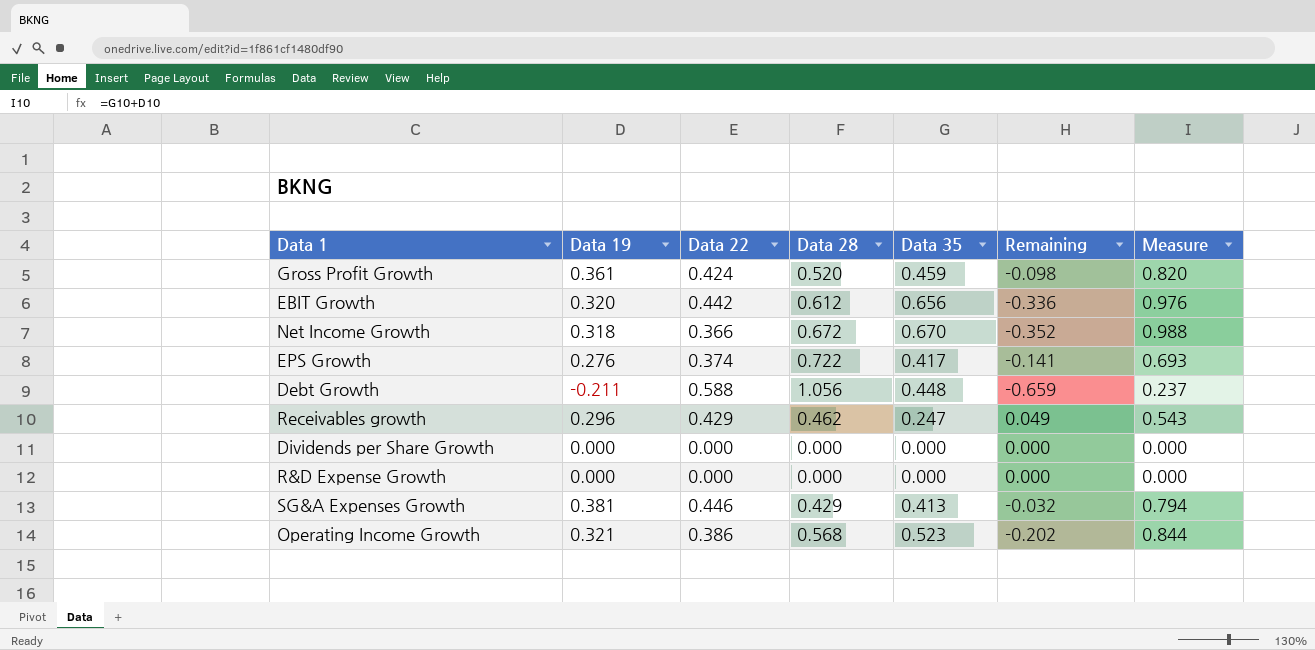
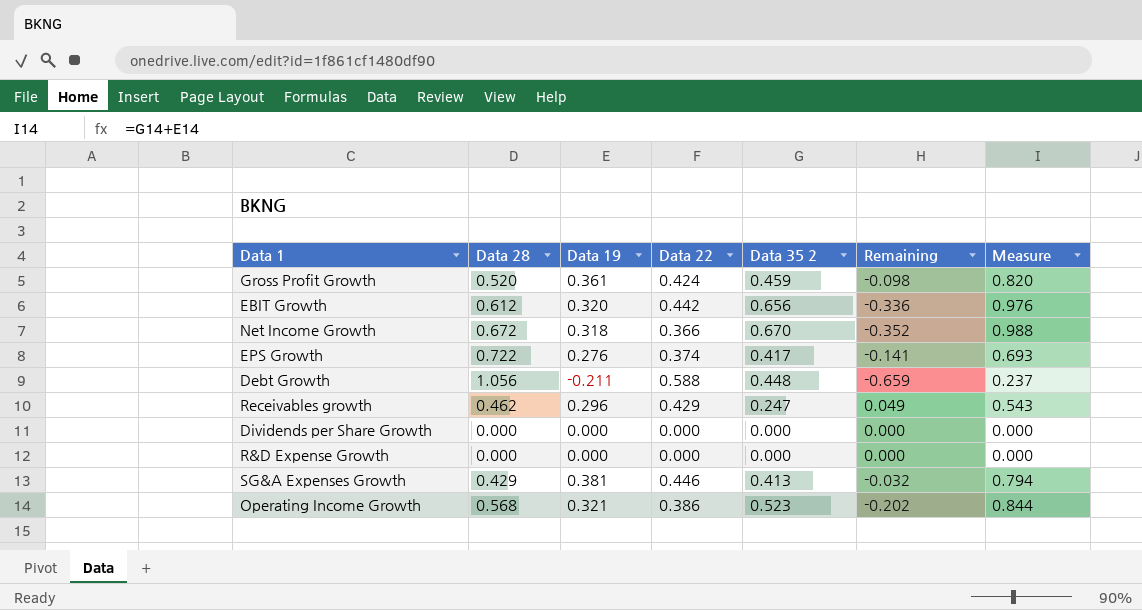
column Data 28 | position: 4 -> 2
column name: Data 35 -> Data 35 2

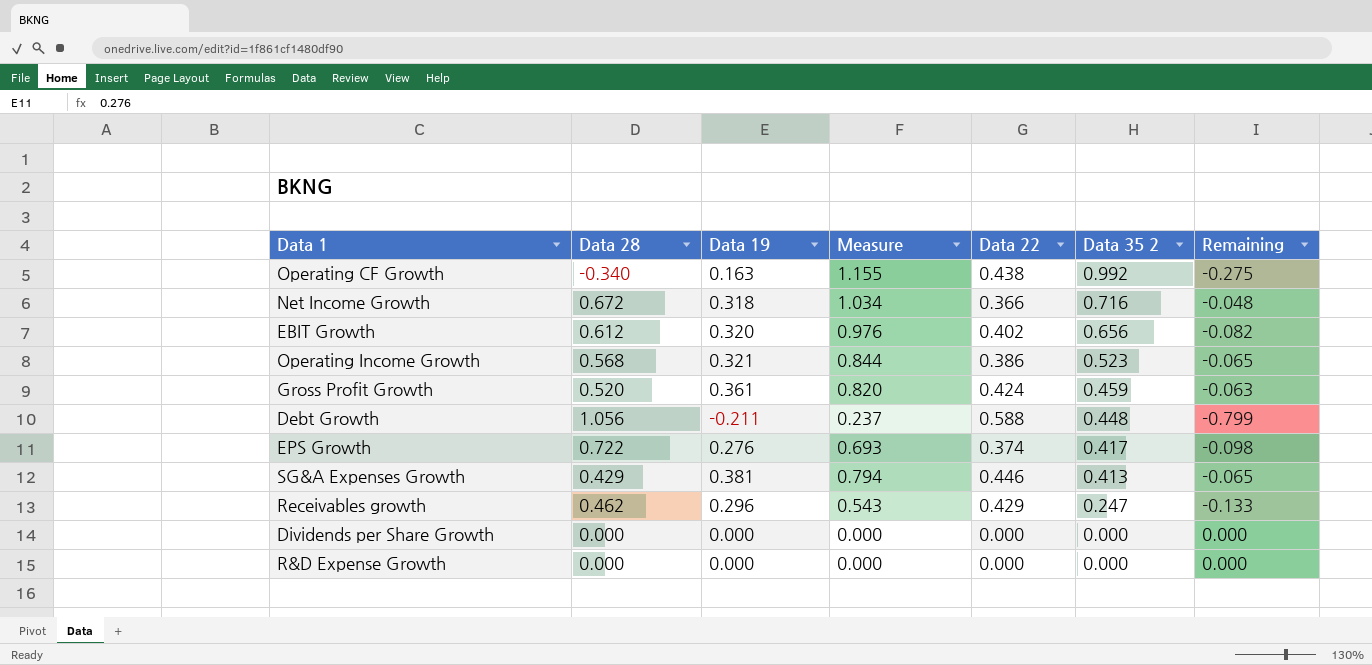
row order: none -> Data 35 2 descending
column Measure | position: 7 -> 4
column Remaining | formula: [Data 19] - [Data 35 2] -> [Data 19] - [Data 22]
row Operating CF Growth: none -> -0.340 | 0.163 | 1.155 | 0.438 | 0.992 | -0.275
Net Income Growth | Measure: 0.988 -> 1.034
Net Income Growth | Data 35 2: 0.670 -> 0.716
EBIT Growth | Data 22: 0.442 -> 0.402

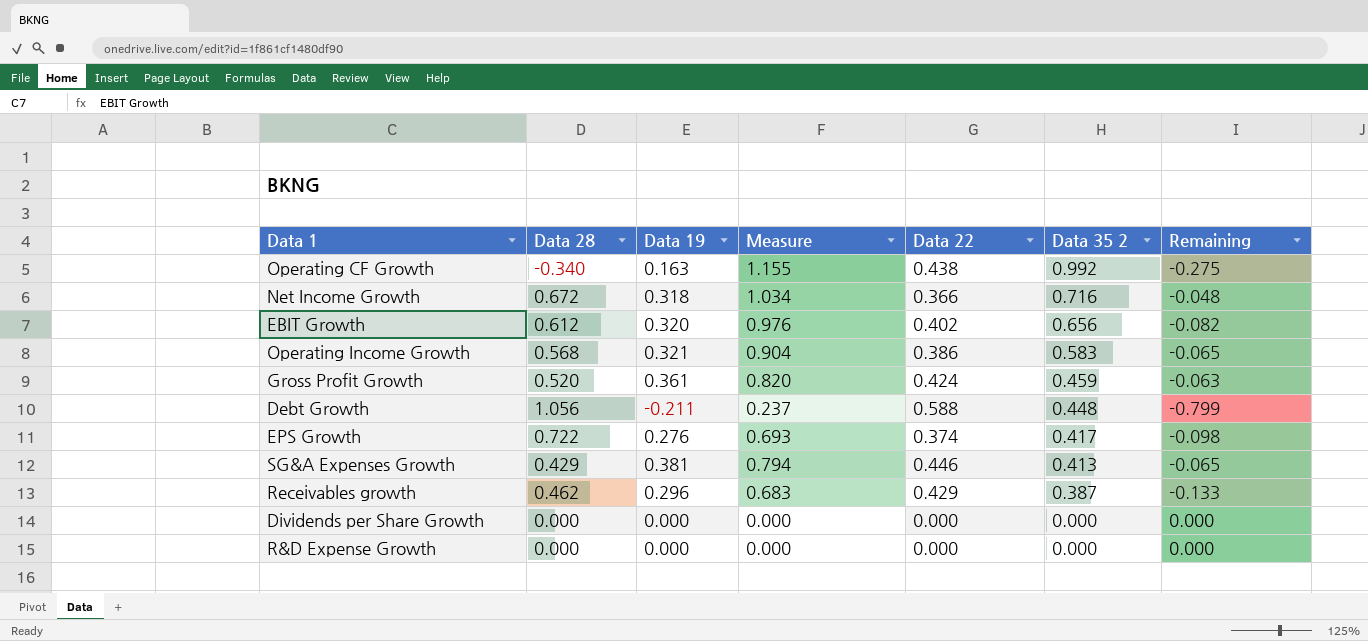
Operating Income Growth | Measure: 0.844 -> 0.904
Operating Income Growth | Data 35 2: 0.523 -> 0.583
Receivables growth | Measure: 0.543 -> 0.683
Receivables growth | Data 35 2: 0.247 -> 0.387

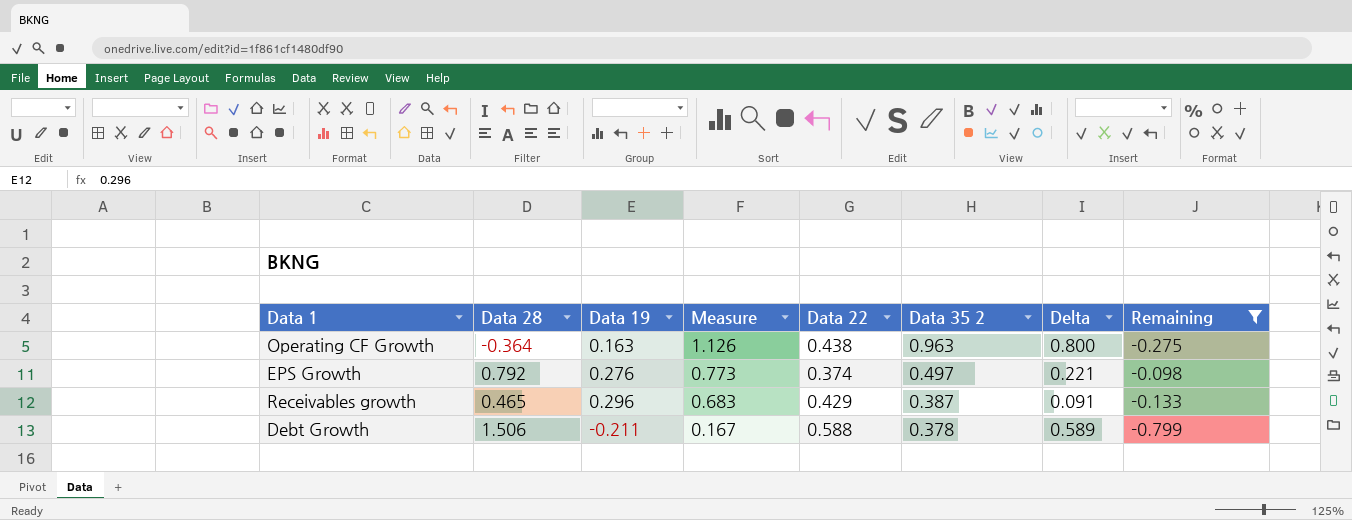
filter: none -> Remaining <= -0.098
row order: Data 35 2 descending -> Measure descending
column Delta | formula: none -> [Data 35 2] - [Data 19]
Operating CF Growth | Data 28: -0.340 -> -0.364
Operating CF Growth | Measure: 1.155 -> 1.126
Operating CF Growth | Data 35 2: 0.992 -> 0.963
EPS Growth | Data 28: 0.722 -> 0.792
EPS Growth | Measure: 0.693 -> 0.773
EPS Growth | Data 35 2: 0.417 -> 0.497
Receivables growth | Data 28: 0.462 -> 0.465
Debt Growth | Data 28: 1.056 -> 1.506
Debt Growth | Measure: 0.237 -> 0.167
Debt Growth | Data 35 2: 0.448 -> 0.378

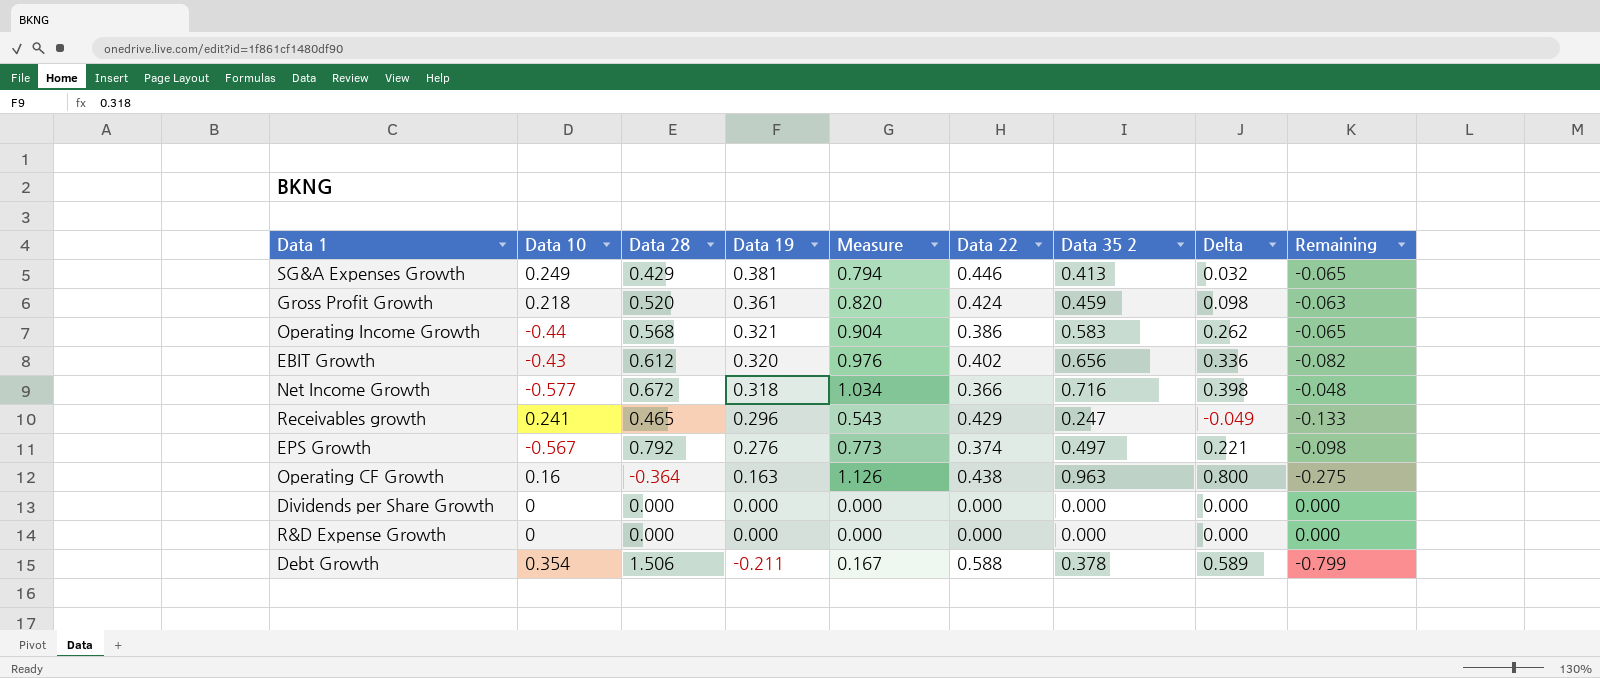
filter: Remaining <= -0.098 -> none
row order: Measure descending -> Data 19 descending
column Data 10 | position: none -> 2
Receivables growth | Measure: 0.683 -> 0.543
Receivables growth | Data 35 2: 0.387 -> 0.247
Receivables growth | Delta: 0.091 -> -0.049

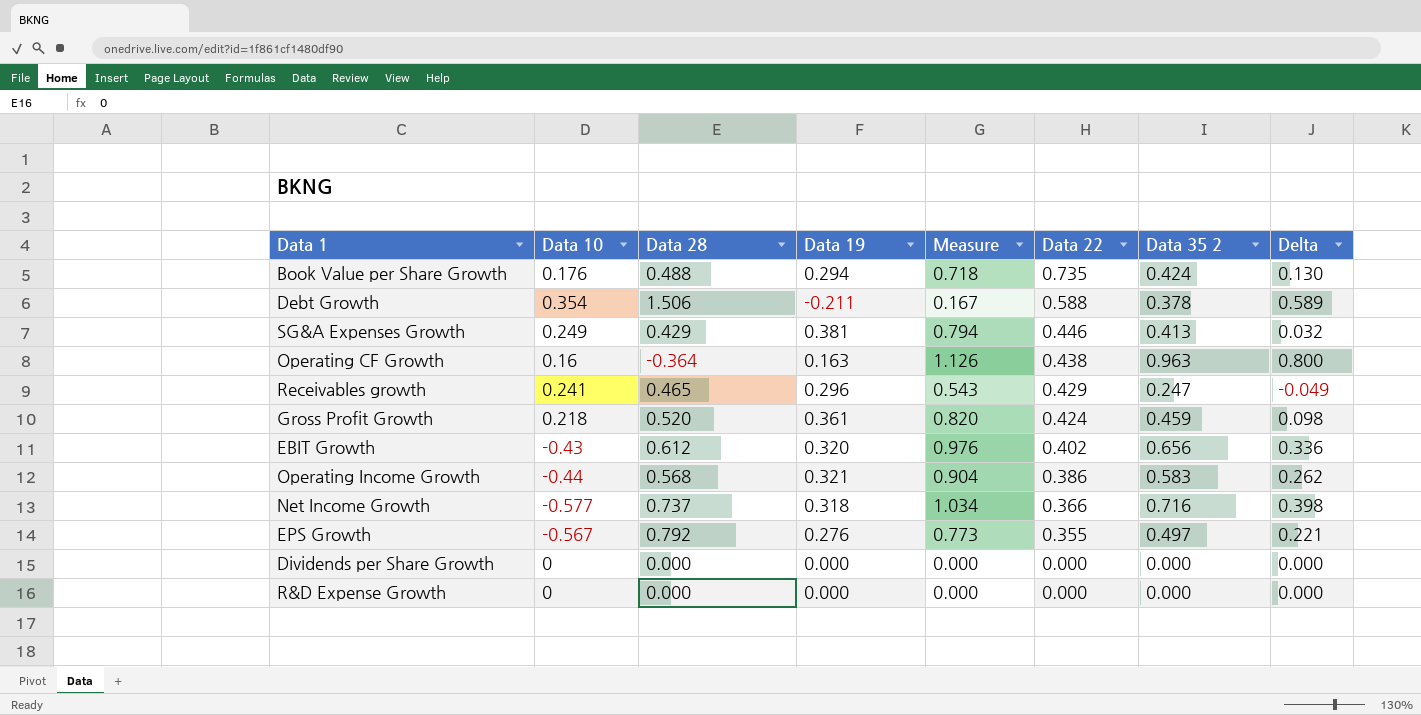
row order: Data 19 descending -> Data 22 descending
column Remaining | formula: [Data 19] - [Data 22] -> none
row Book Value per Share Growth: none -> 0.176 | 0.488 | 0.294 | 0.718 | 0.735 | 0.424 | 0.130
Net Income Growth | Data 28: 0.672 -> 0.737
EPS Growth | Data 22: 0.374 -> 0.355

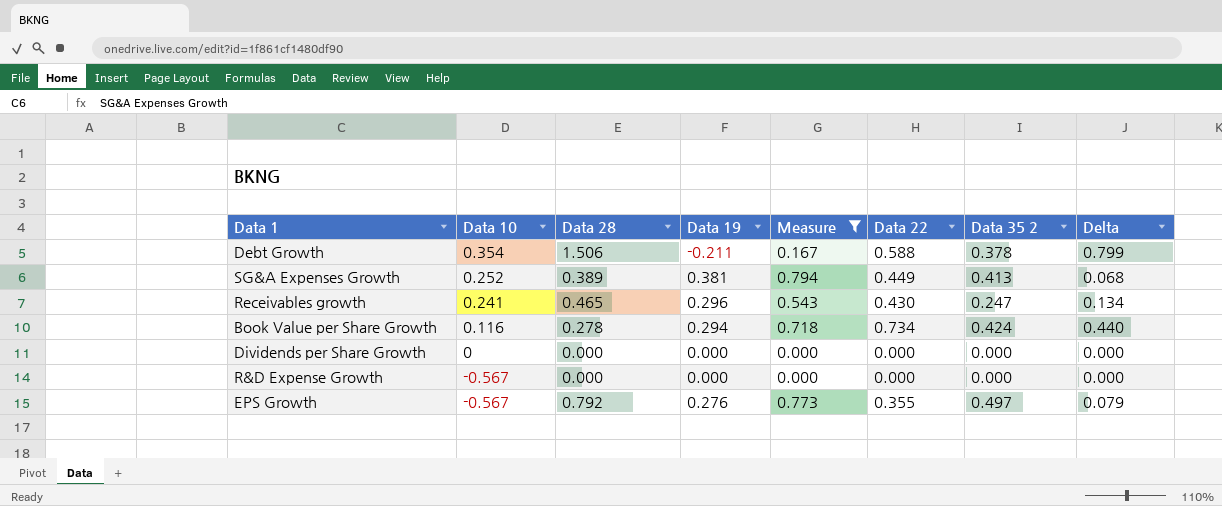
filter: none -> Measure <= 0.794
row order: Data 22 descending -> Data 10 descending
column Delta | formula: [Data 35 2] - [Data 19] -> [Data 22] - [Data 19]
SG&A Expenses Growth | Data 10: 0.249 -> 0.252
SG&A Expenses Growth | Data 28: 0.429 -> 0.389
SG&A Expenses Growth | Data 22: 0.446 -> 0.449
Receivables growth | Data 22: 0.429 -> 0.430
Book Value per Share Growth | Data 10: 0.176 -> 0.116
Book Value per Share Growth | Data 28: 0.488 -> 0.278
Book Value per Share Growth | Data 22: 0.735 -> 0.734
R&D Expense Growth | Data 10: 0 -> -0.567

